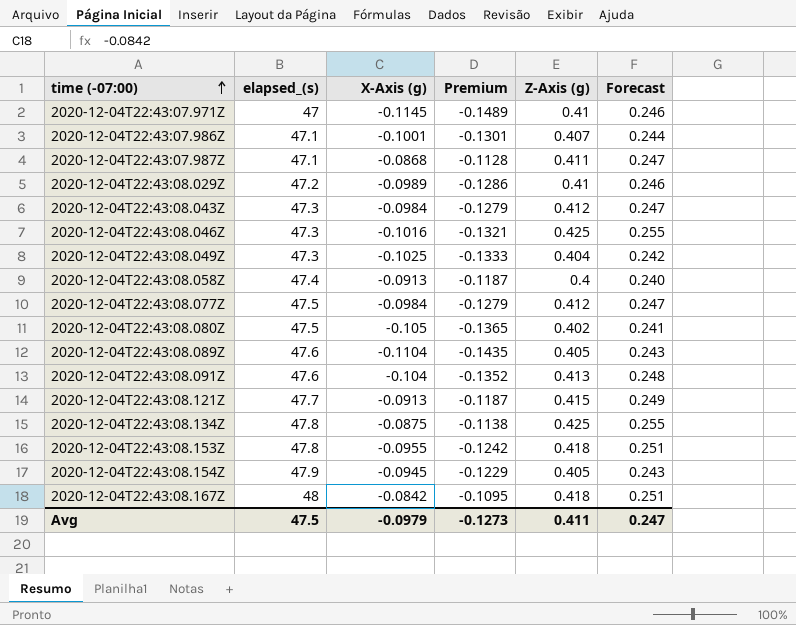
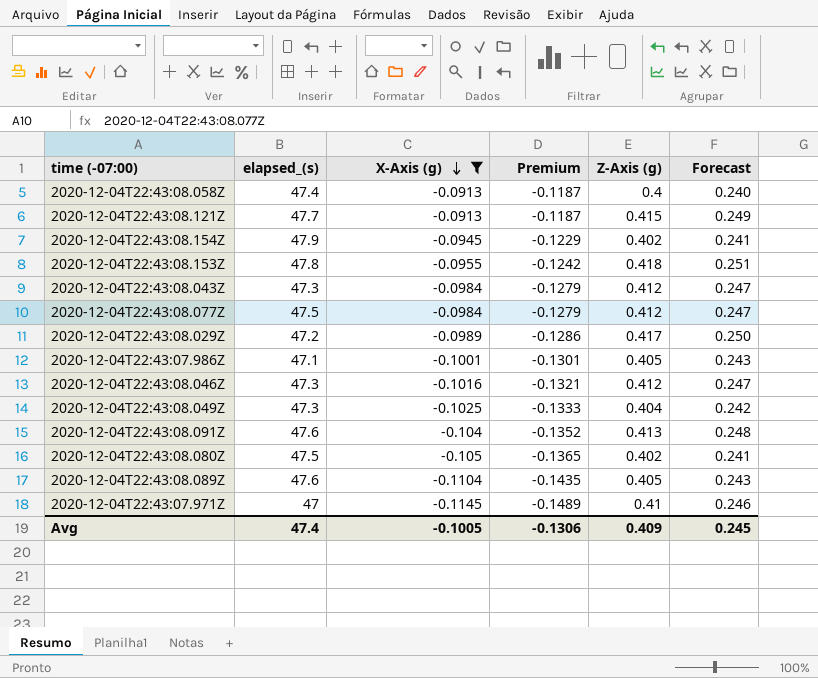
filter: none -> X-Axis (g) <= -0.0913
row order: time (-07:00) ascending -> X-Axis (g) descending
2020-12-04T22:43:08.154Z | Z-Axis (g): 0.405 -> 0.402
2020-12-04T22:43:08.154Z | Forecast: 0.243 -> 0.241
2020-12-04T22:43:08.029Z | Z-Axis (g): 0.41 -> 0.417
2020-12-04T22:43:08.029Z | Forecast: 0.246 -> 0.250
2020-12-04T22:43:07.986Z | Z-Axis (g): 0.407 -> 0.405
2020-12-04T22:43:07.986Z | Forecast: 0.244 -> 0.243
2020-12-04T22:43:08.046Z | Z-Axis (g): 0.425 -> 0.412
2020-12-04T22:43:08.046Z | Forecast: 0.255 -> 0.247
Avg | elapsed_(s): 47.5 -> 47.4
Avg | X-Axis (g): -0.0979 -> -0.1005
Avg | Premium: -0.1273 -> -0.1306
Avg | Z-Axis (g): 0.411 -> 0.409
Avg | Forecast: 0.247 -> 0.245

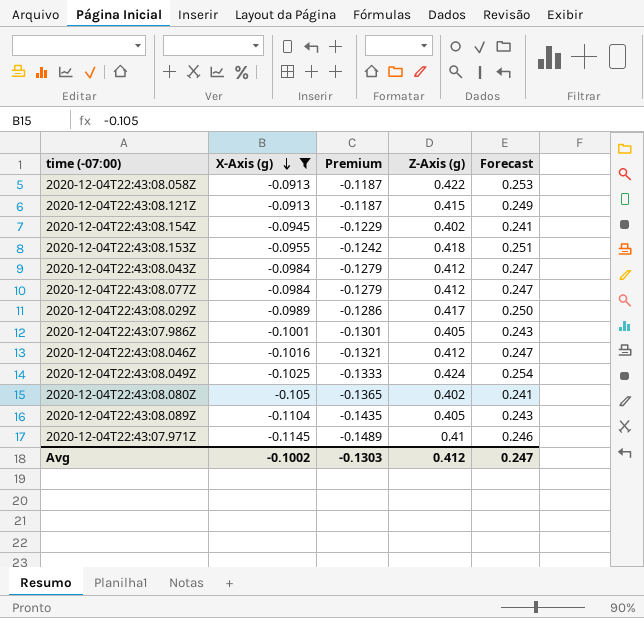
column elapsed_(s) | position: 2 -> none
row 2020-12-04T22:43:08.091Z: 47.6 | -0.104 | -0.1352 | 0.413 | 0.248 -> none
2020-12-04T22:43:08.058Z | Z-Axis (g): 0.4 -> 0.422
2020-12-04T22:43:08.058Z | Forecast: 0.240 -> 0.253
2020-12-04T22:43:08.049Z | Z-Axis (g): 0.404 -> 0.424
2020-12-04T22:43:08.049Z | Forecast: 0.242 -> 0.254
Avg | X-Axis (g): -0.1005 -> -0.1002
Avg | Premium: -0.1306 -> -0.1303
Avg | Z-Axis (g): 0.409 -> 0.412
Avg | Forecast: 0.245 -> 0.247

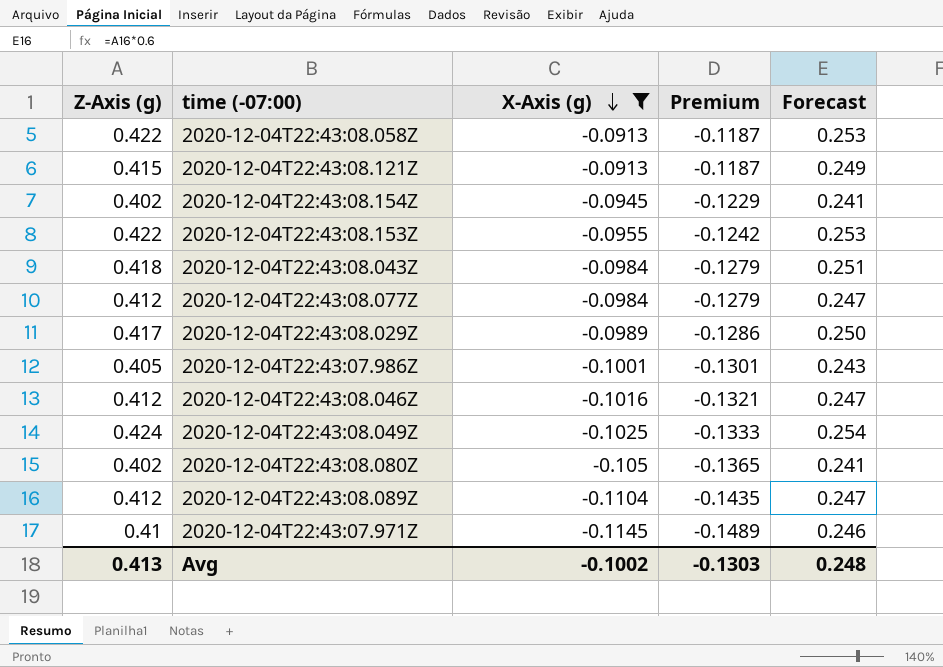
column Z-Axis (g) | position: 4 -> 1
2020-12-04T22:43:08.153Z | Z-Axis (g): 0.418 -> 0.422
2020-12-04T22:43:08.153Z | Forecast: 0.251 -> 0.253
2020-12-04T22:43:08.043Z | Z-Axis (g): 0.412 -> 0.418
2020-12-04T22:43:08.043Z | Forecast: 0.247 -> 0.251
2020-12-04T22:43:08.089Z | Z-Axis (g): 0.405 -> 0.412
2020-12-04T22:43:08.089Z | Forecast: 0.243 -> 0.247
Avg | Z-Axis (g): 0.412 -> 0.413
Avg | Forecast: 0.247 -> 0.248

